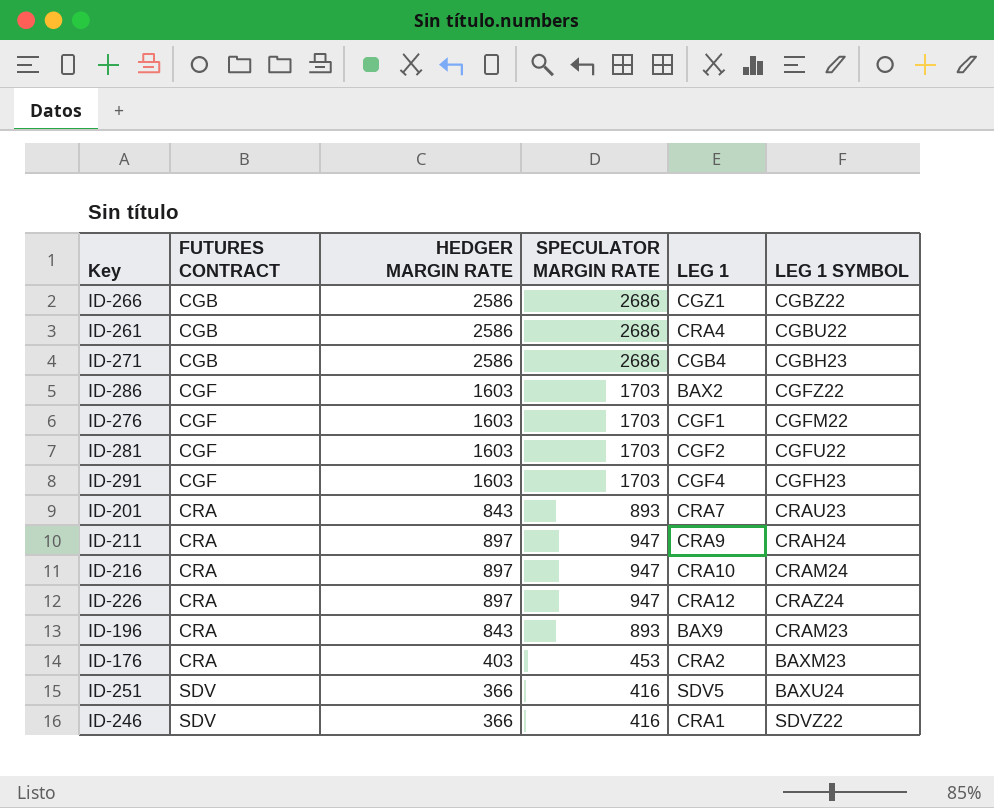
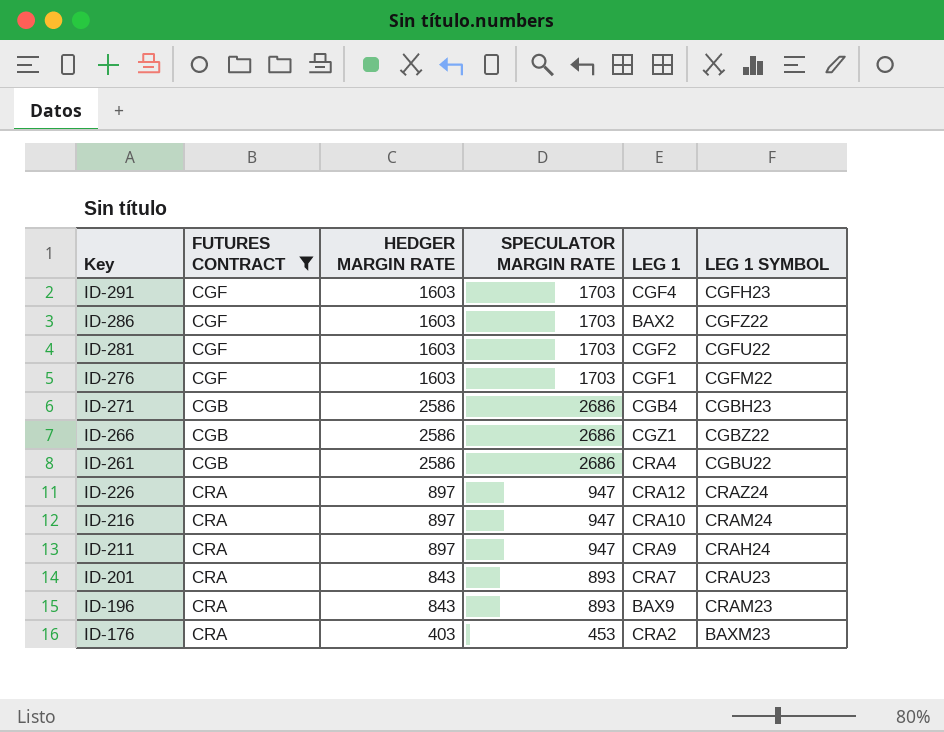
filter: none -> FUTURES CONTRACT != SDV
row order: FUTURES CONTRACT ascending -> Key descending

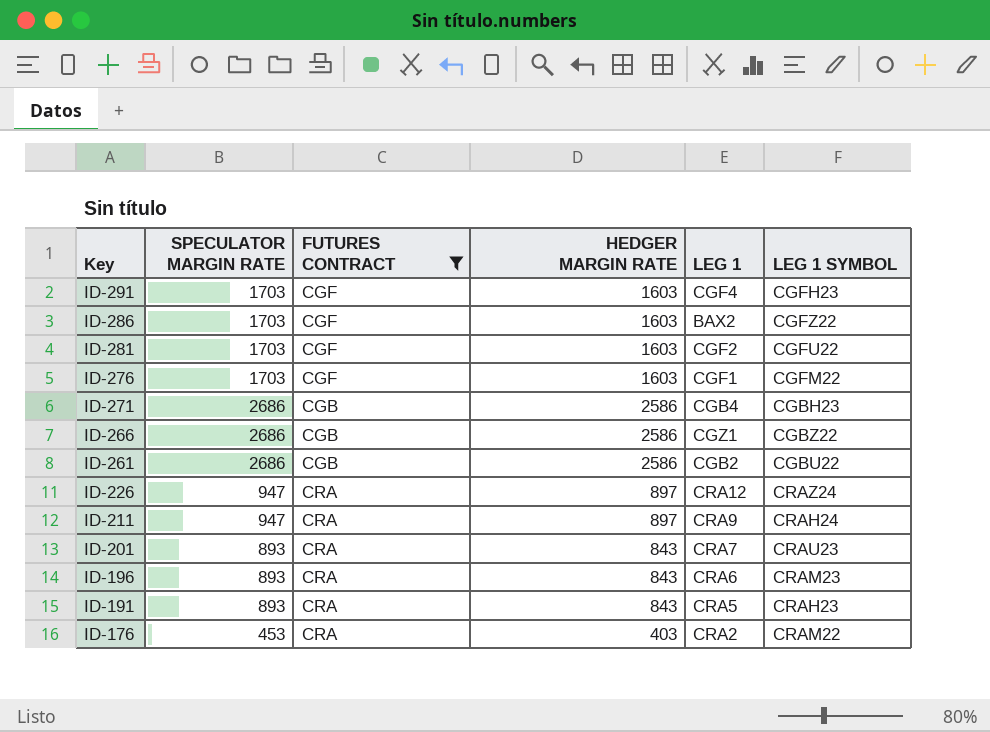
column SPECULATOR MARGIN RATE | position: 4 -> 2
row ID-216: CRA | 897 | 947 | CRA10 | CRAM24 -> none
ID-261 | LEG 1: CRA4 -> CGB2
ID-196 | LEG 1: BAX9 -> CRA6
row ID-191: none -> 893 | CRA | 843 | CRA5 | CRAH23
ID-176 | LEG 1 SYMBOL: BAXM23 -> CRAM22

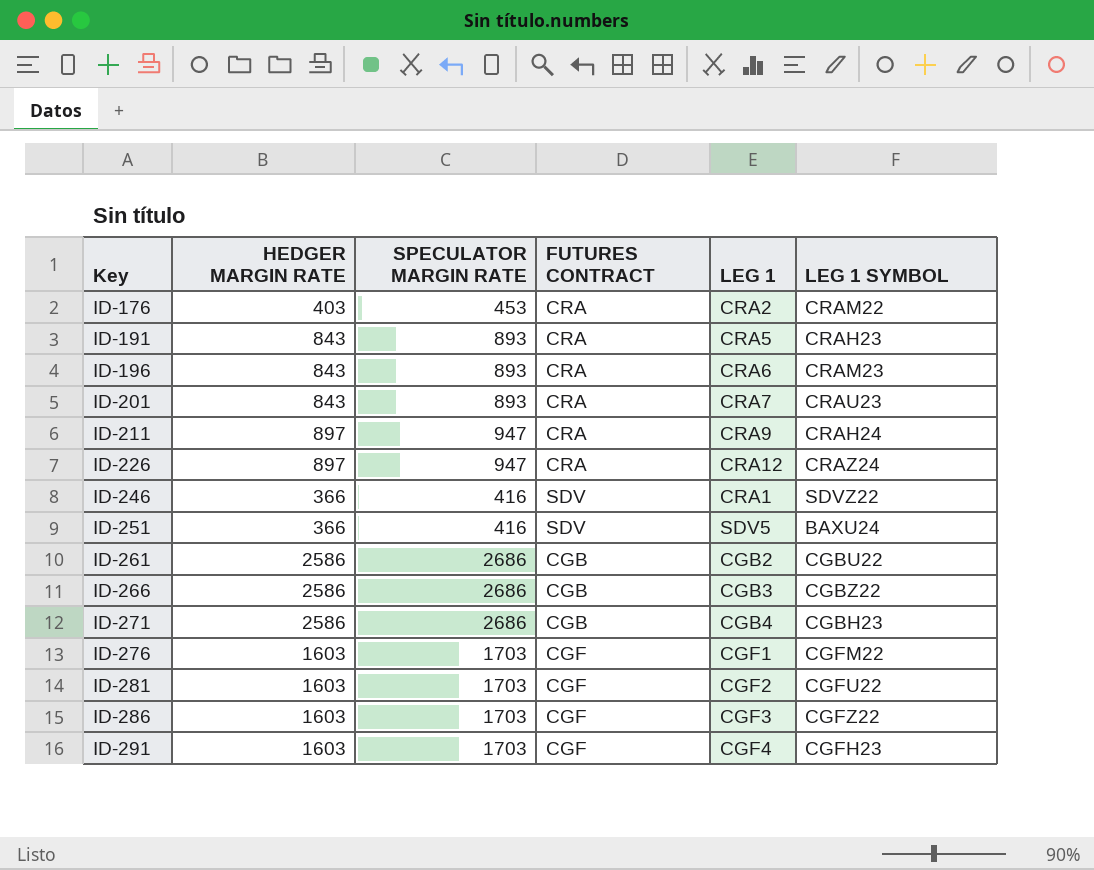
filter: FUTURES CONTRACT != SDV -> none
row order: Key descending -> Key ascending
column HEDGER MARGIN RATE | position: 4 -> 2
ID-266 | LEG 1: CGZ1 -> CGB3
ID-286 | LEG 1: BAX2 -> CGF3

